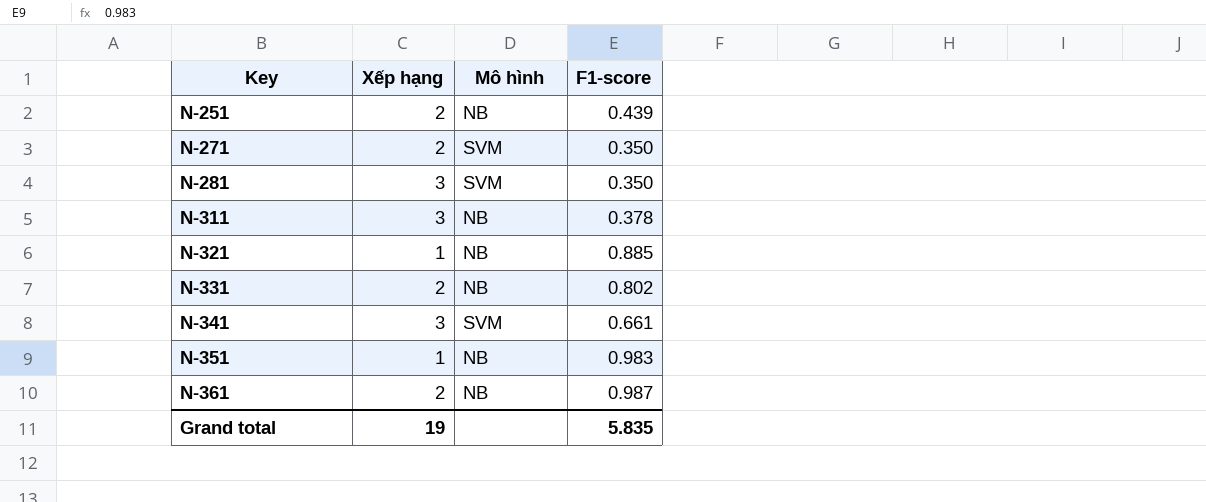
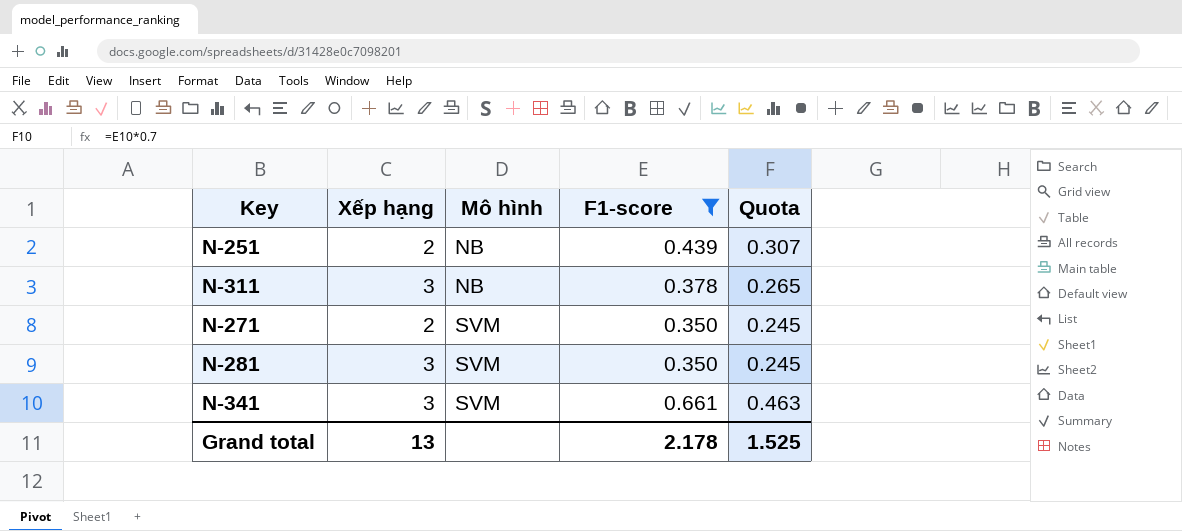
filter: none -> F1-score <= 0.661
row order: Key ascending -> Mô hình ascending
column Quota | formula: none -> [F1-score] * 0.7
Grand total | Xếp hạng: 19 -> 13
Grand total | F1-score: 5.835 -> 2.178

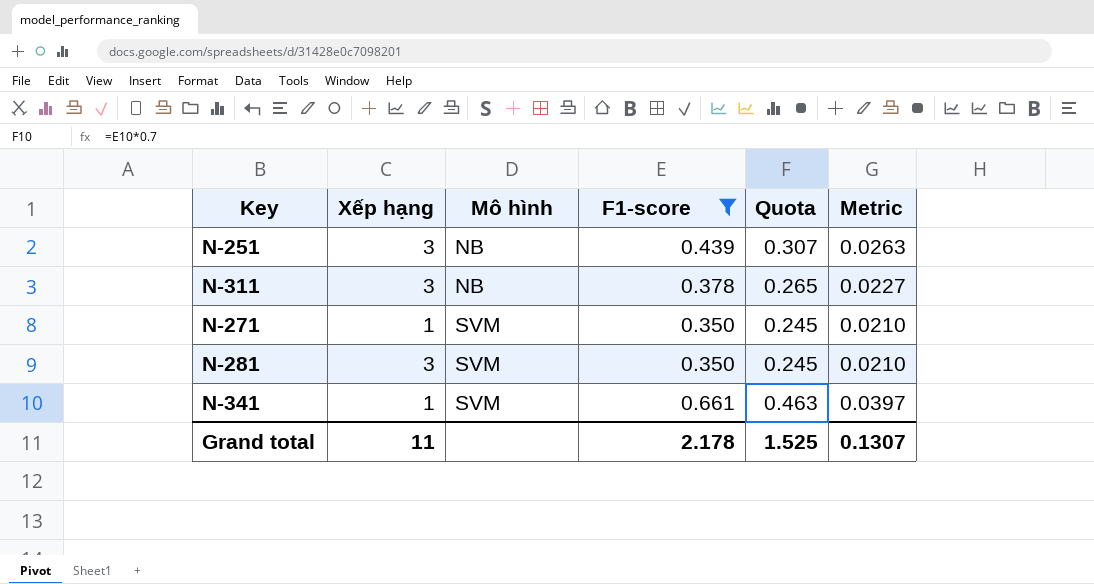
column Metric | formula: none -> [F1-score] * 0.06
N-251 | Xếp hạng: 2 -> 3
N-271 | Xếp hạng: 2 -> 1
N-341 | Xếp hạng: 3 -> 1
Grand total | Xếp hạng: 13 -> 11

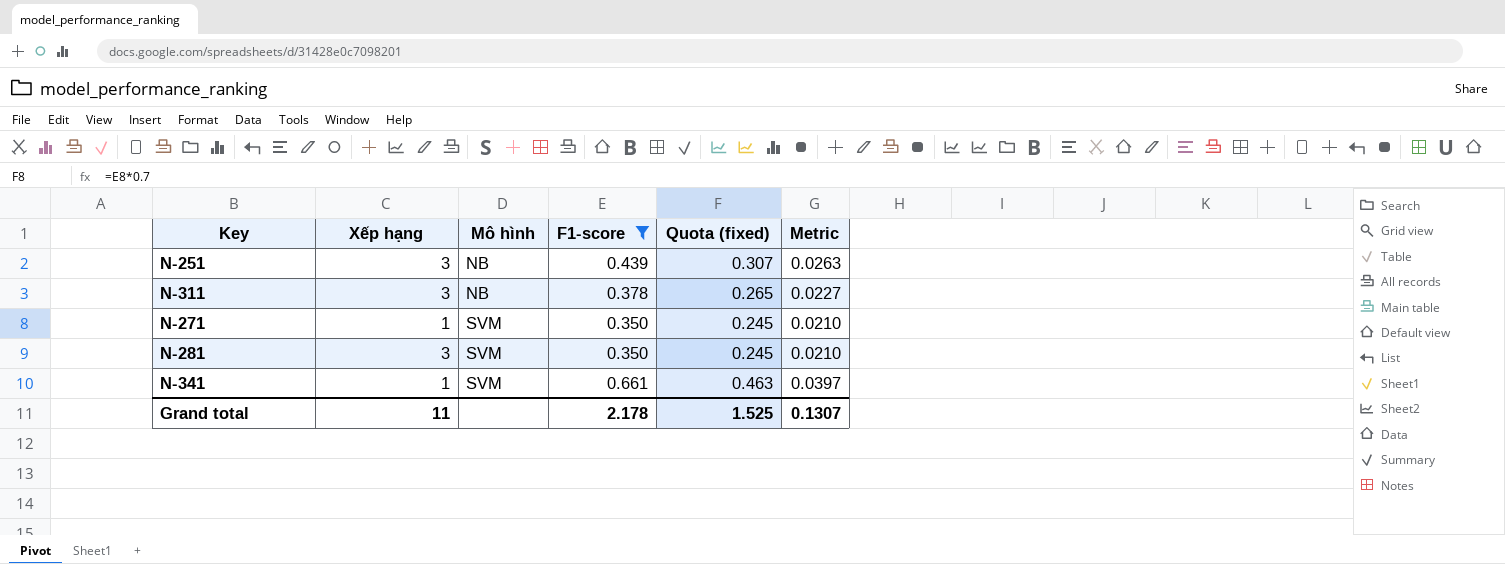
column name: Quota -> Quota (fixed)

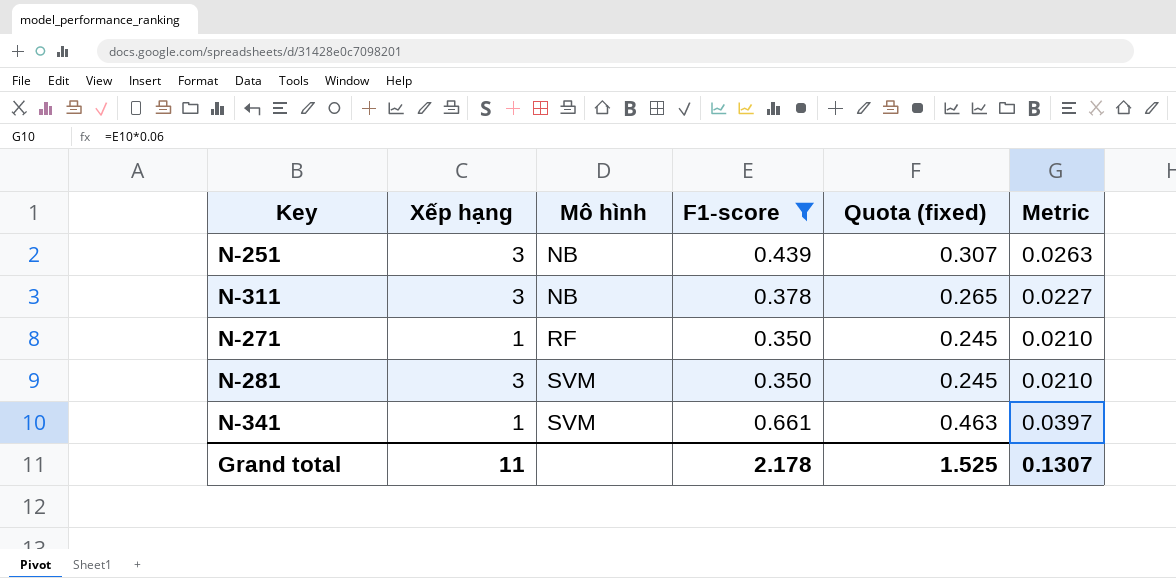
N-271 | Mô hình: SVM -> RF

